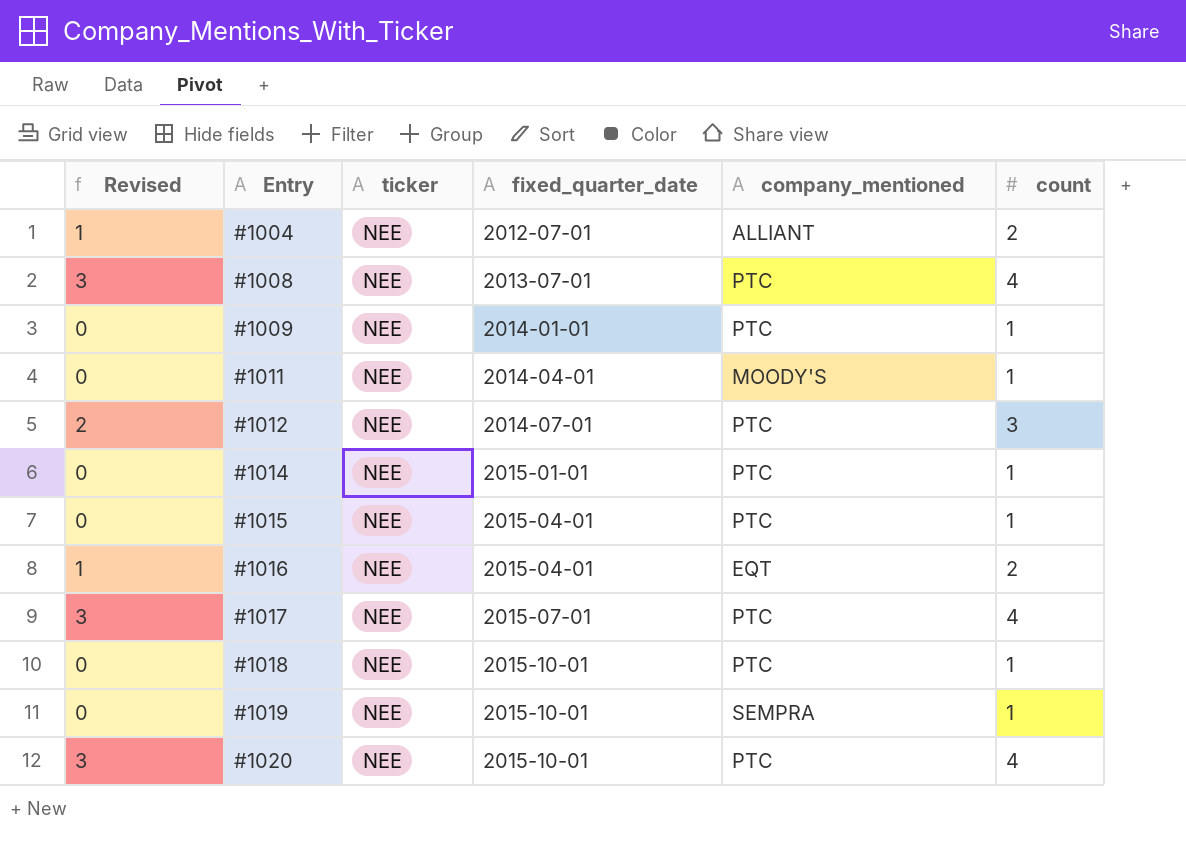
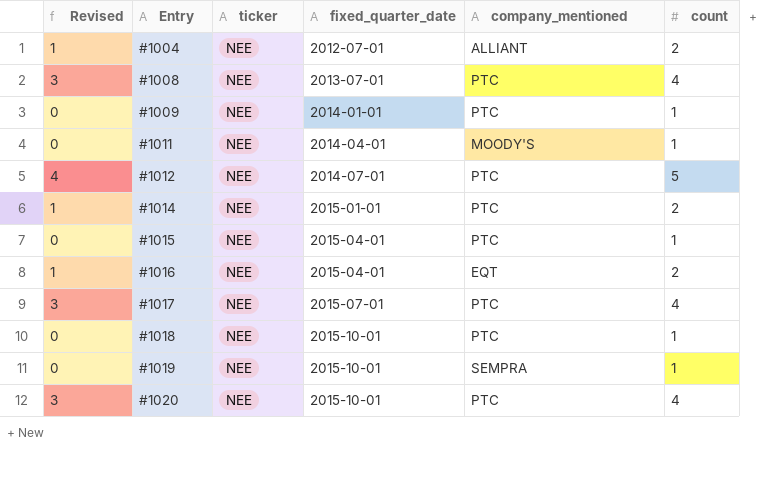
#1012 | Revised: 2 -> 4
#1012 | count: 3 -> 5
#1014 | Revised: 0 -> 1
#1014 | count: 1 -> 2

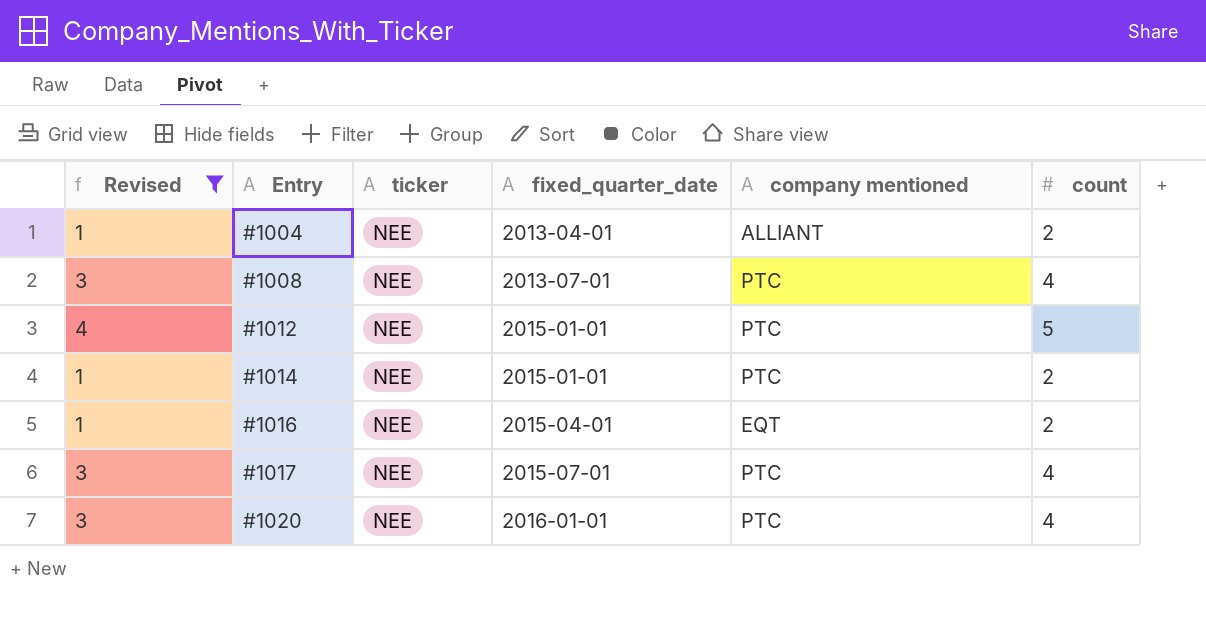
filter: none -> Revised != 0
column name: company_mentioned -> company mentioned
#1004 | fixed_quarter_date: 2012-07-01 -> 2013-04-01
#1012 | fixed_quarter_date: 2014-07-01 -> 2015-01-01
#1020 | fixed_quarter_date: 2015-10-01 -> 2016-01-01

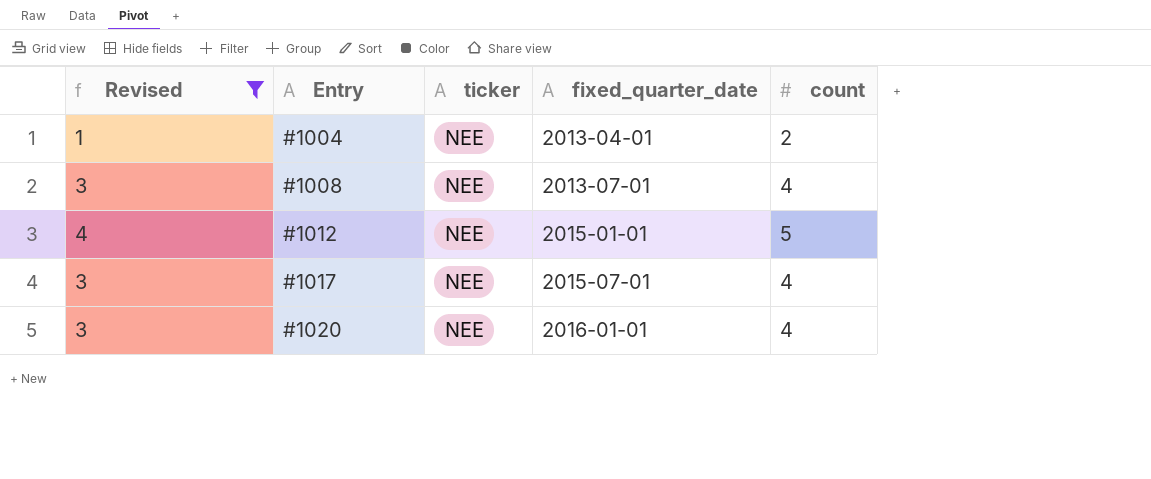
column company mentioned | position: 5 -> none
row #1014: 1 | NEE | 2015-01-01 | PTC | 2 -> none
row #1016: 1 | NEE | 2015-04-01 | EQT | 2 -> none

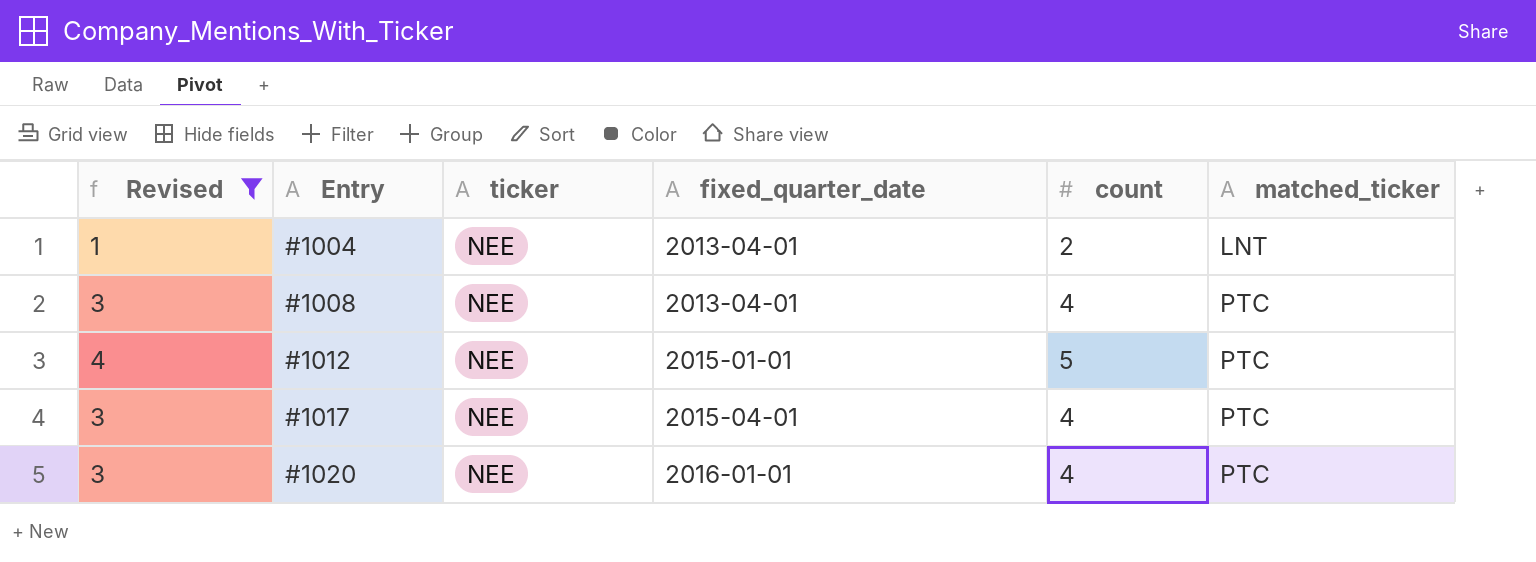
column matched_ticker | position: none -> 6
#1008 | fixed_quarter_date: 2013-07-01 -> 2013-04-01
#1017 | fixed_quarter_date: 2015-07-01 -> 2015-04-01

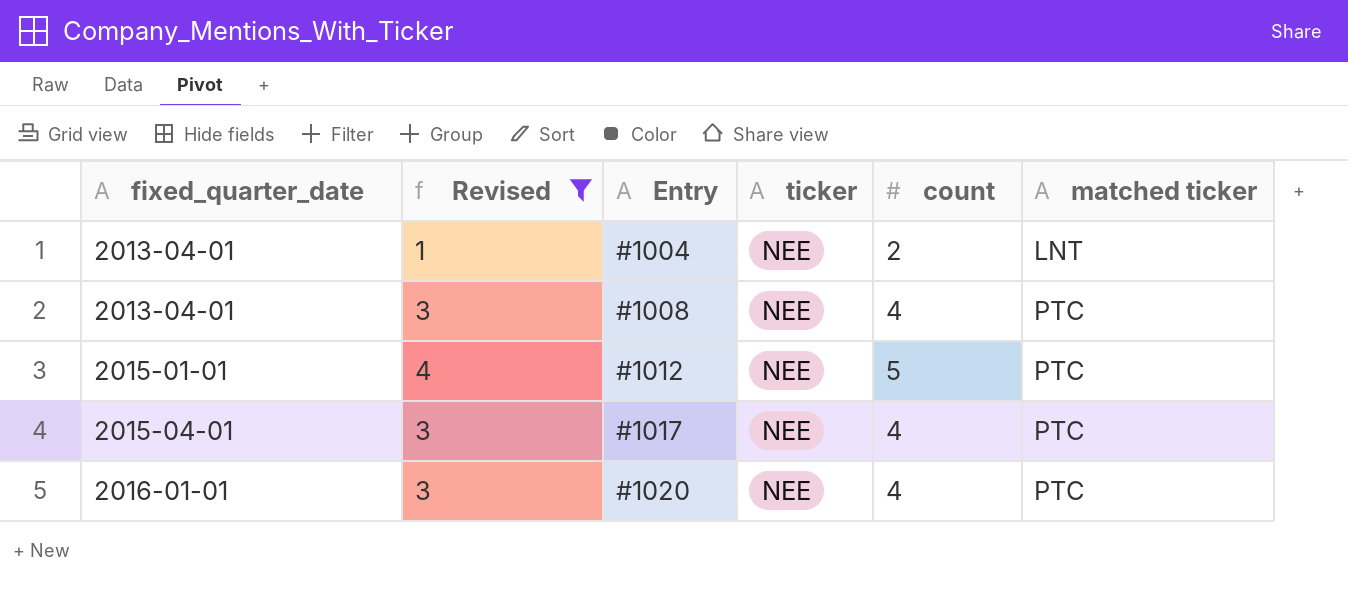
column fixed_quarter_date | position: 4 -> 1
column name: matched_ticker -> matched ticker

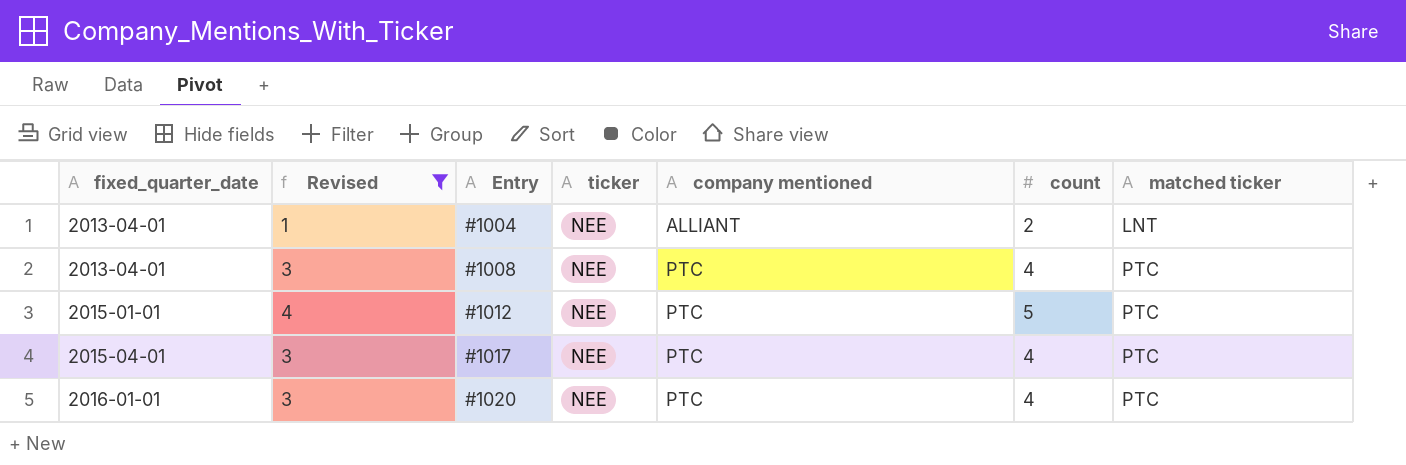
column company mentioned | position: none -> 5

